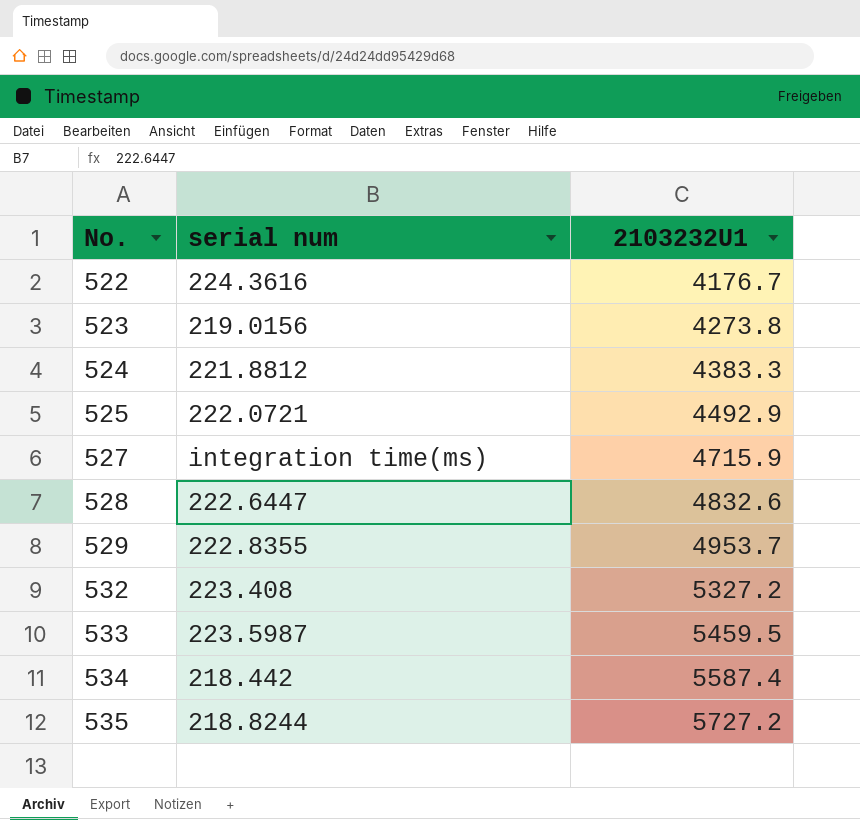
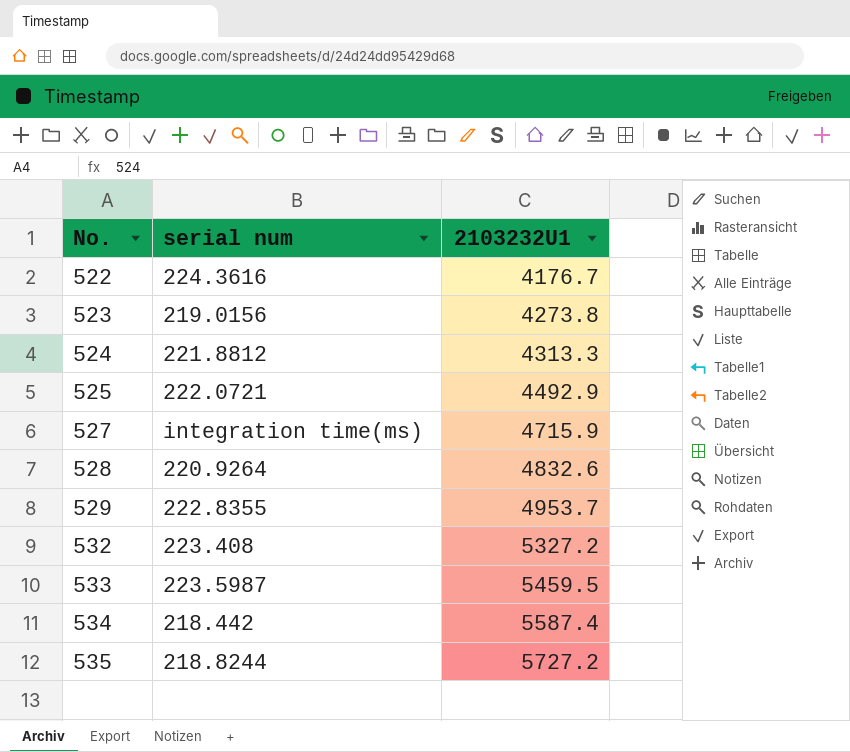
524 | 2103232U1: 4383.3 -> 4313.3
528 | serial num: 222.6447 -> 220.9264

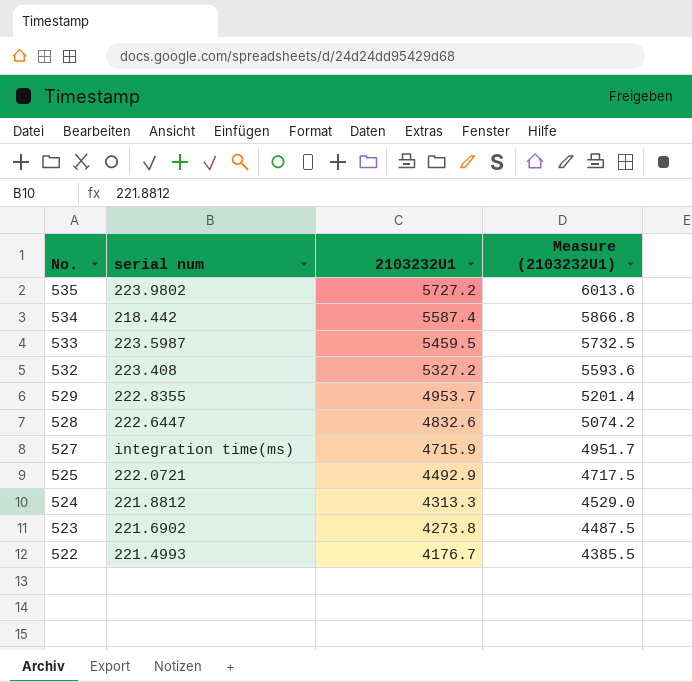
row order: No. ascending -> No. descending
column Measure (2103232U1) | formula: none -> [2103232U1] * 1.05
535 | serial num: 218.8244 -> 223.9802
528 | serial num: 220.9264 -> 222.6447
523 | serial num: 219.0156 -> 221.6902
522 | serial num: 224.3616 -> 221.4993

